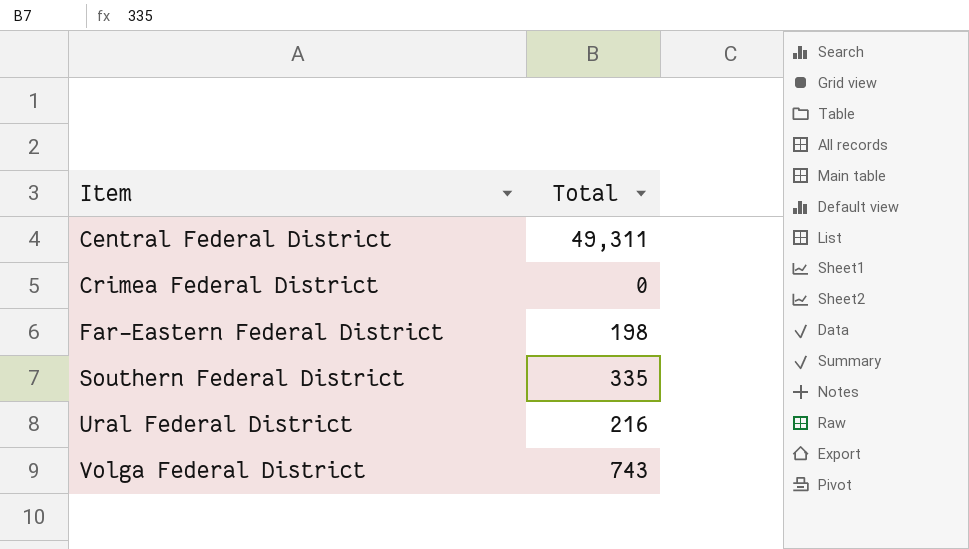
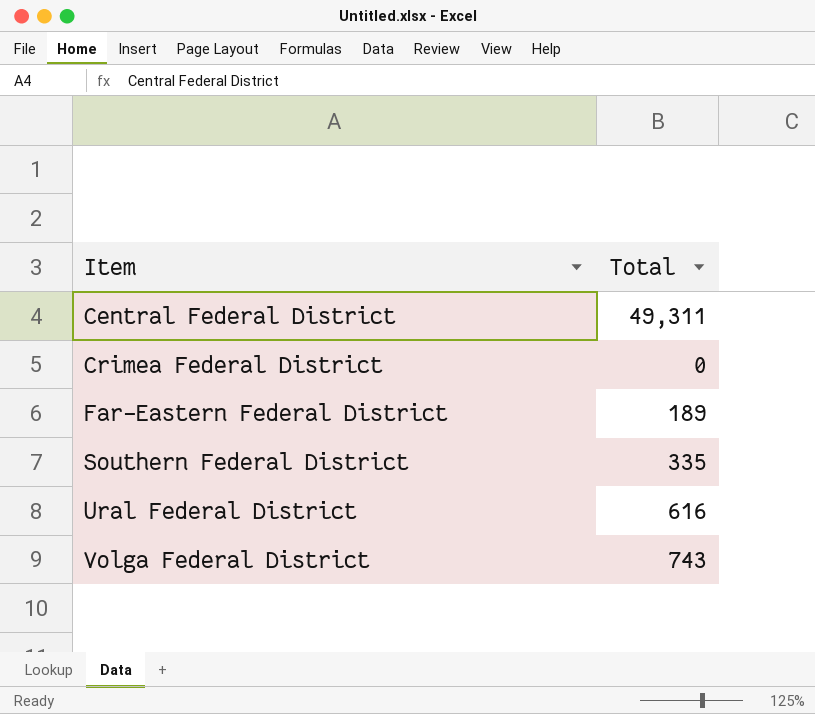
Far-Eastern Federal District | Total: 198 -> 189
Ural Federal District | Total: 216 -> 616

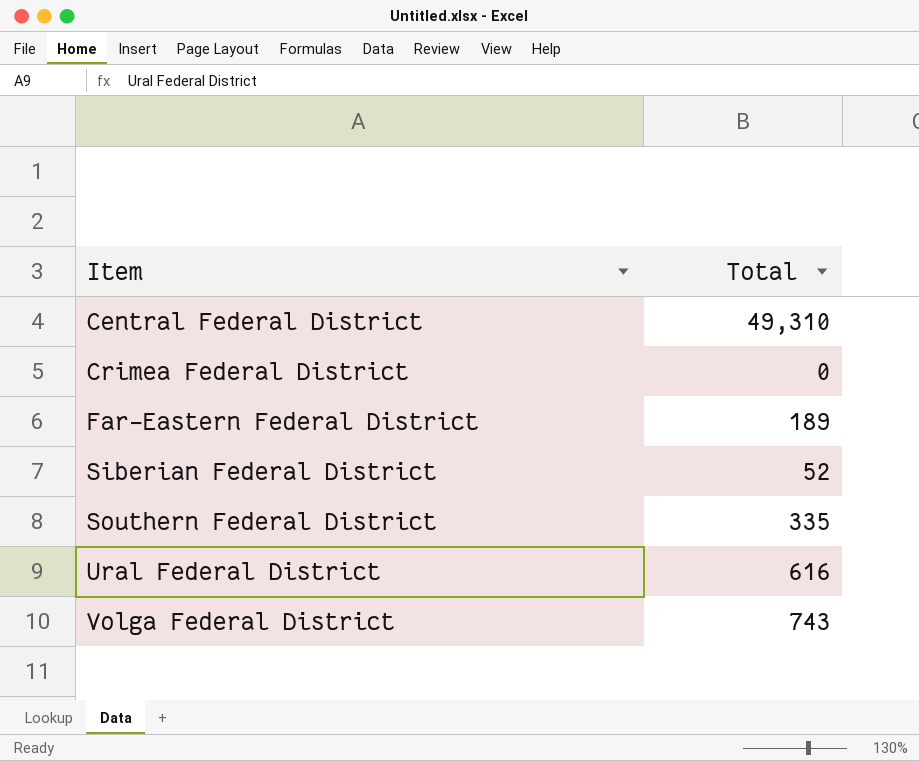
Central Federal District | Total: 49,311 -> 49,310
row Siberian Federal District: none -> 52

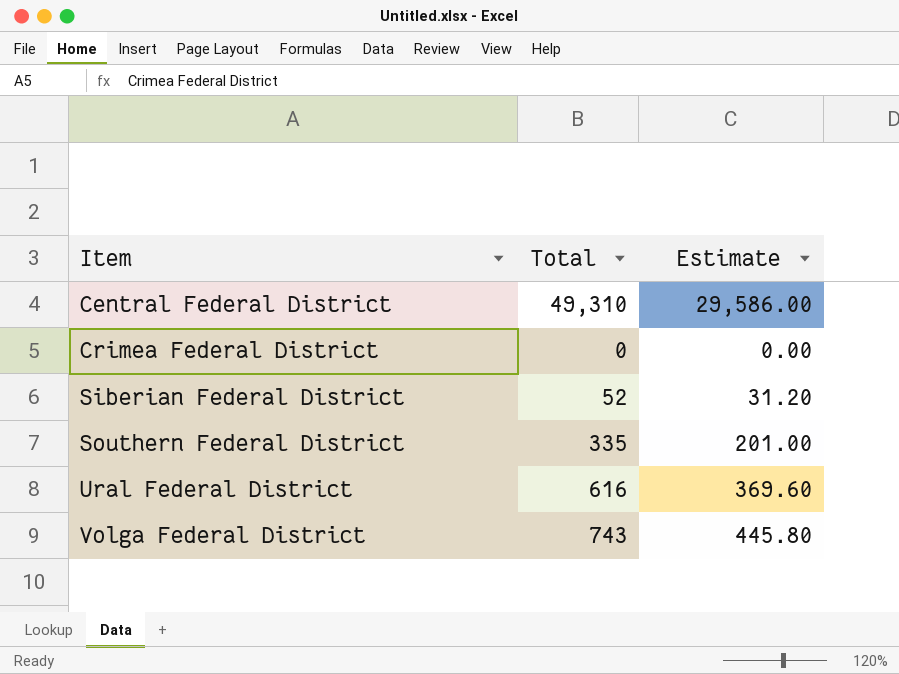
column Estimate | formula: none -> [Total] * 0.6
row Far-Eastern Federal District: 189 -> none

